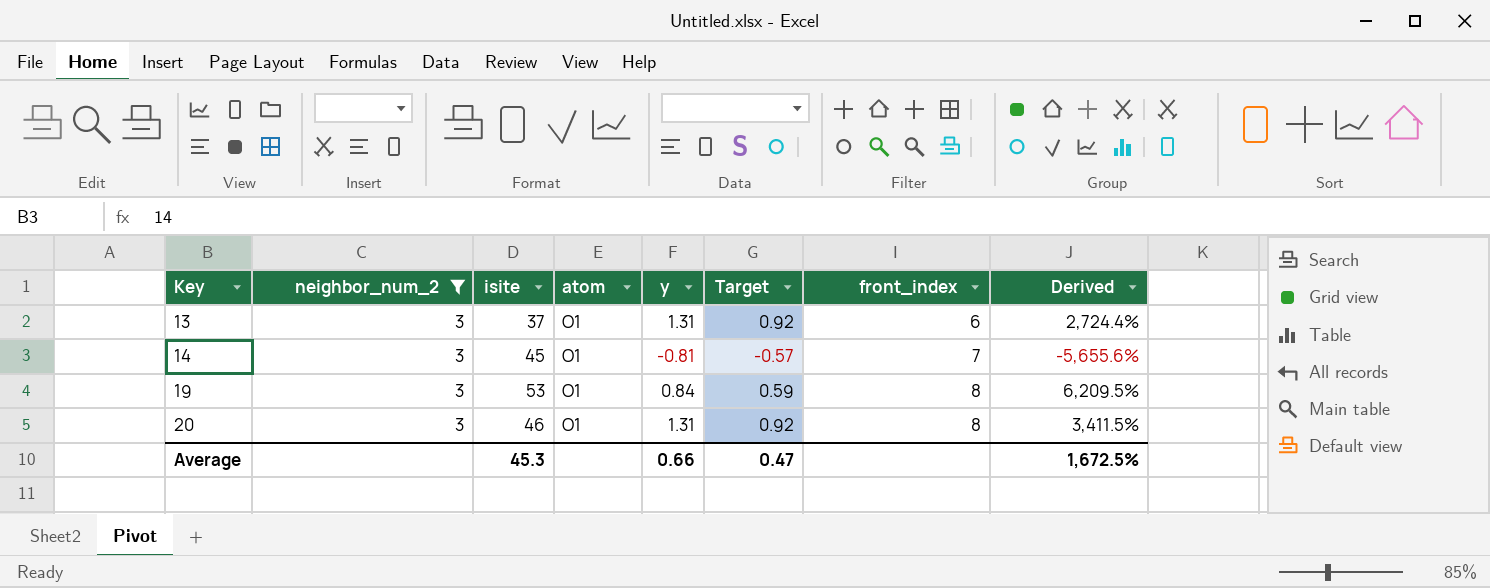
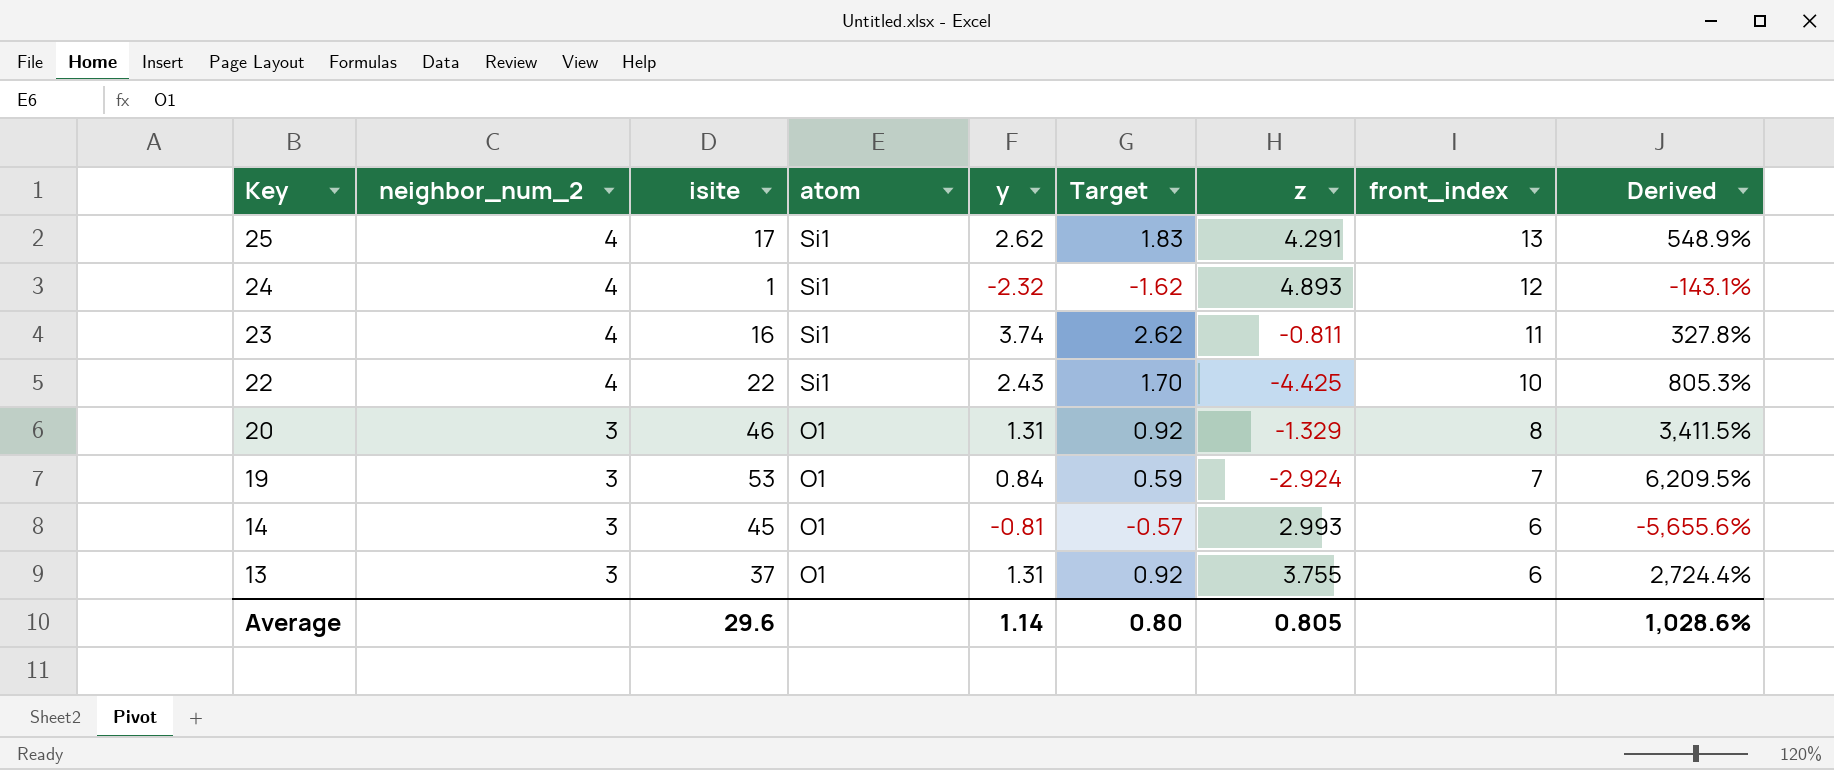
filter: neighbor_num_2 = 3 -> none
row order: Key ascending -> Key descending
column z | position: none -> 7
19 | front_index: 8 -> 7
14 | front_index: 7 -> 6
Average | isite: 45.3 -> 29.6
Average | y: 0.66 -> 1.14
Average | Target: 0.47 -> 0.80
Average | Derived: 1,672.5% -> 1,028.6%

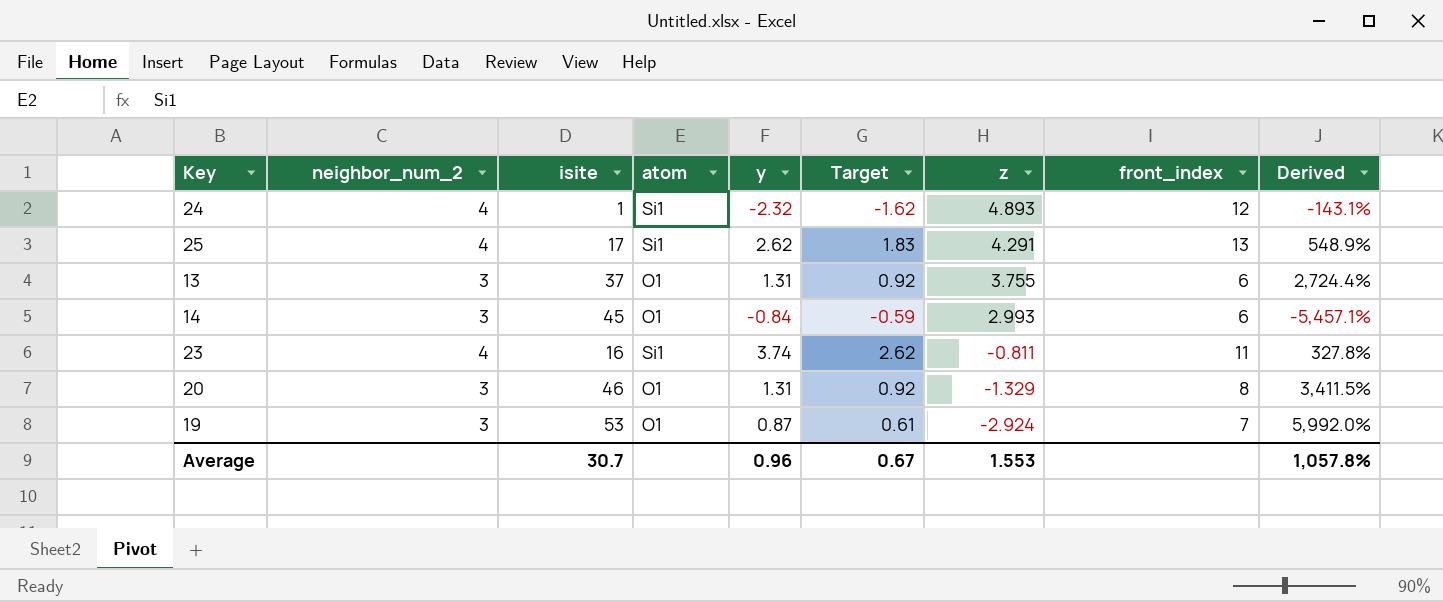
row order: Key descending -> z descending
row 22: 4 | 22 | Si1 | 2.43 | 1.70 | -4.425 | 10 | 805.3% -> none
14 | y: -0.81 -> -0.84
14 | Target: -0.57 -> -0.59
14 | Derived: -5,655.6% -> -5,457.1%
19 | y: 0.84 -> 0.87
19 | Target: 0.59 -> 0.61
19 | Derived: 6,209.5% -> 5,992.0%
Average | isite: 29.6 -> 30.7
Average | y: 1.14 -> 0.96
Average | Target: 0.80 -> 0.67
Average | z: 0.805 -> 1.553
Average | Derived: 1,028.6% -> 1,057.8%

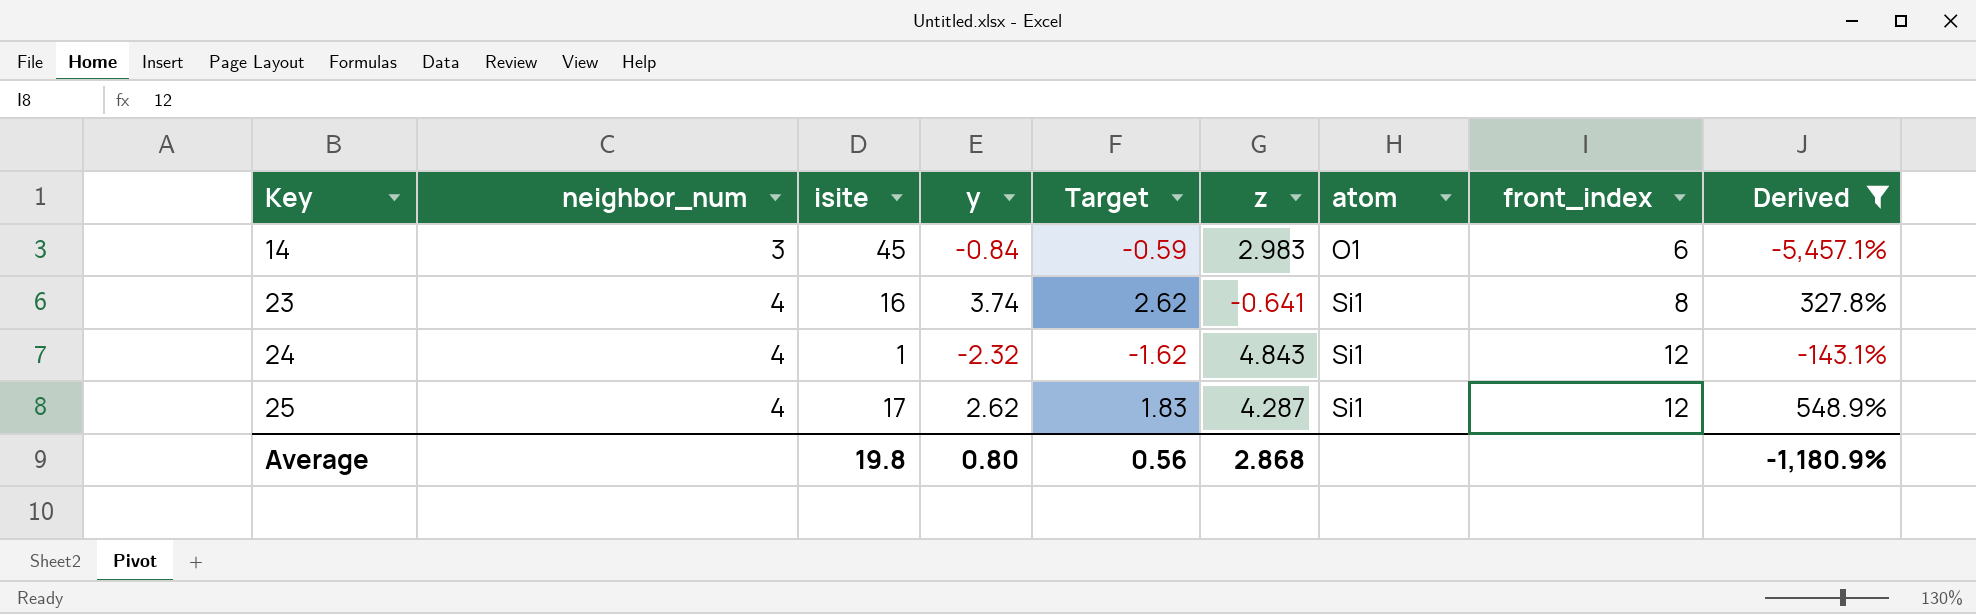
filter: none -> Derived <= 548.9%
row order: z descending -> Key ascending
column name: neighbor_num_2 -> neighbor_num
column atom | position: 4 -> 7
14 | z: 2.993 -> 2.983
23 | z: -0.811 -> -0.641
23 | front_index: 11 -> 8
24 | z: 4.893 -> 4.843
25 | z: 4.291 -> 4.287
25 | front_index: 13 -> 12
Average | isite: 30.7 -> 19.8
Average | y: 0.96 -> 0.80
Average | Target: 0.67 -> 0.56
Average | z: 1.553 -> 2.868
Average | Derived: 1,057.8% -> -1,180.9%

